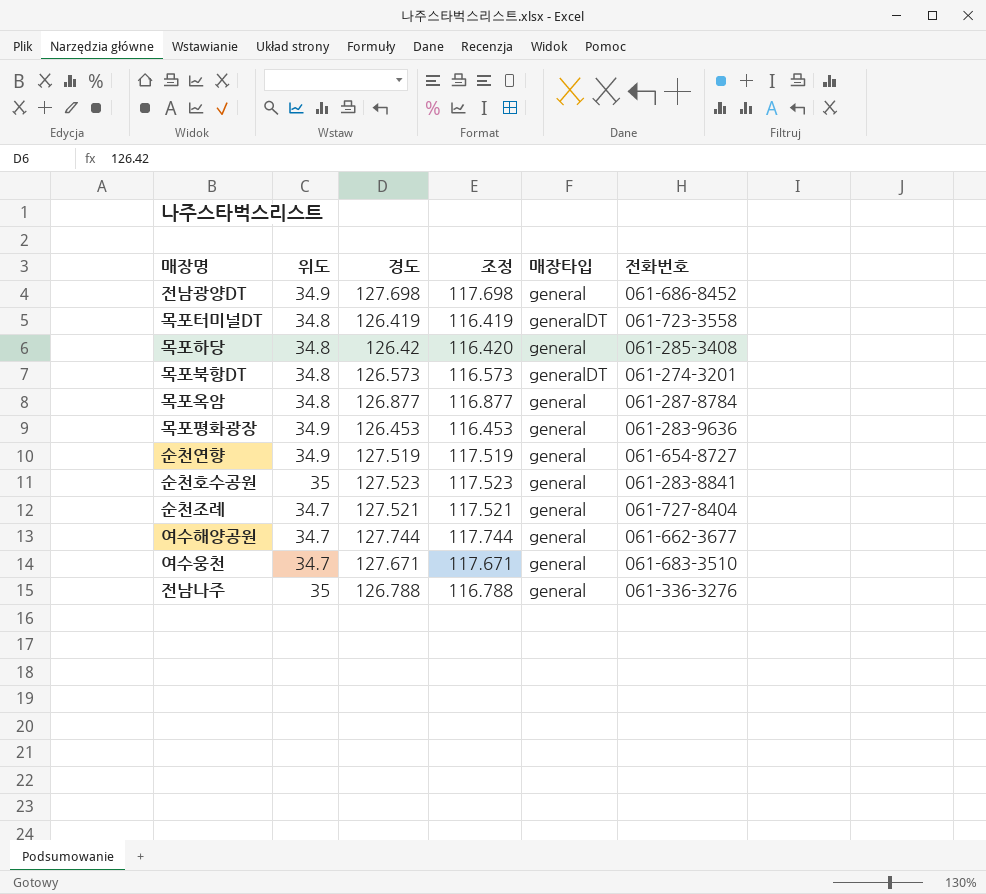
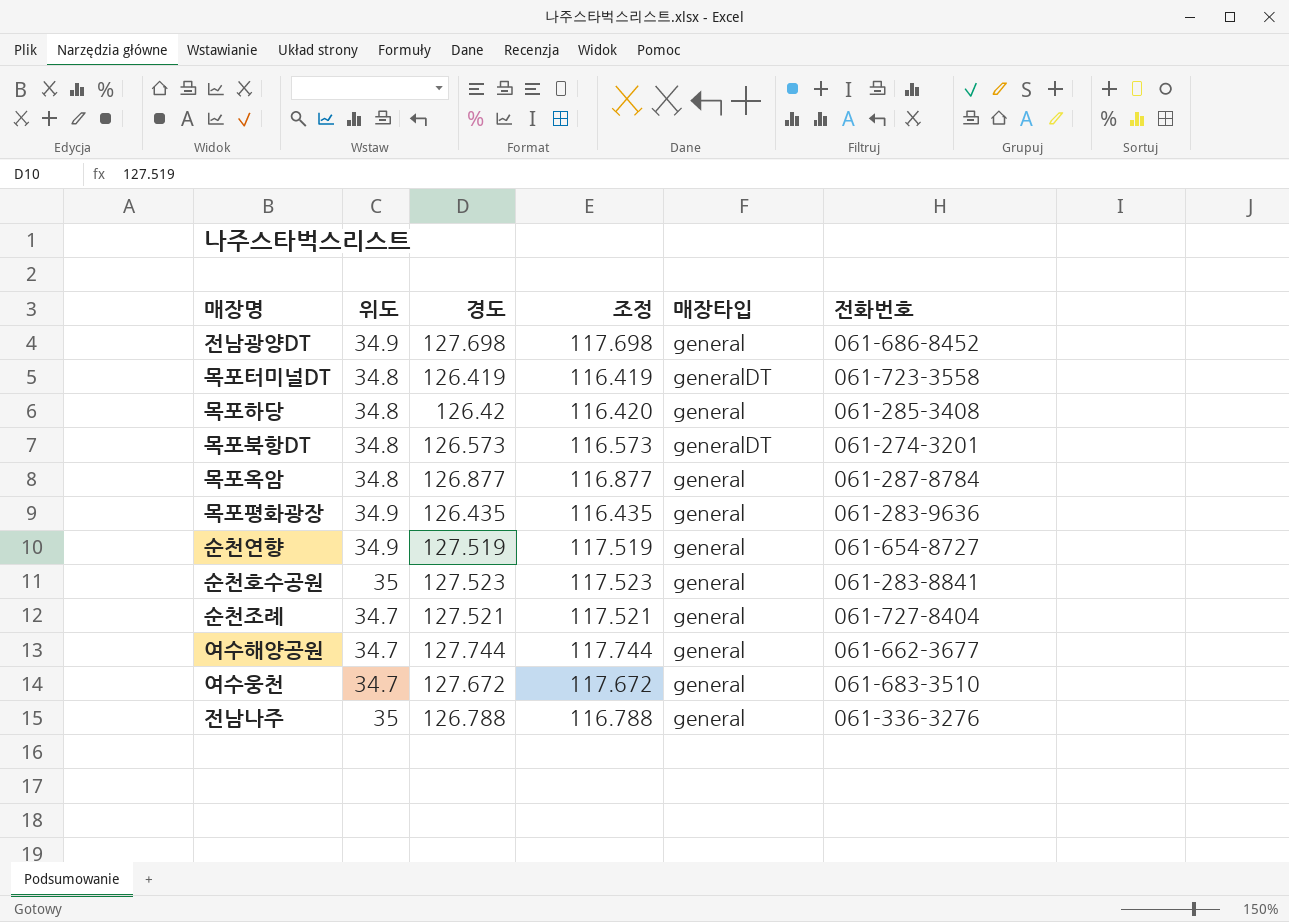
목포평화광장 | 경도: 126.453 -> 126.435
목포평화광장 | 조정: 116.453 -> 116.435
여수웅천 | 경도: 127.671 -> 127.672
여수웅천 | 조정: 117.671 -> 117.672

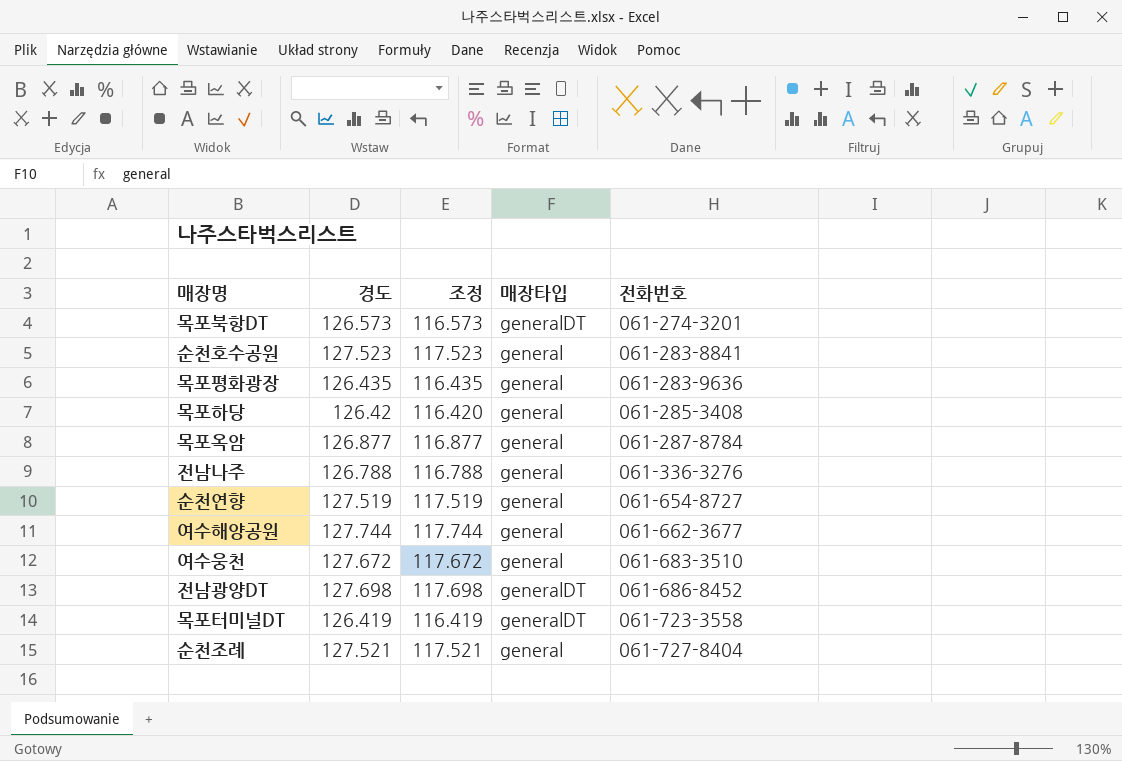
row order: none -> 전화번호 ascending
column 위도 | position: 2 -> none
전남광양DT | 매장타입: general -> generalDT

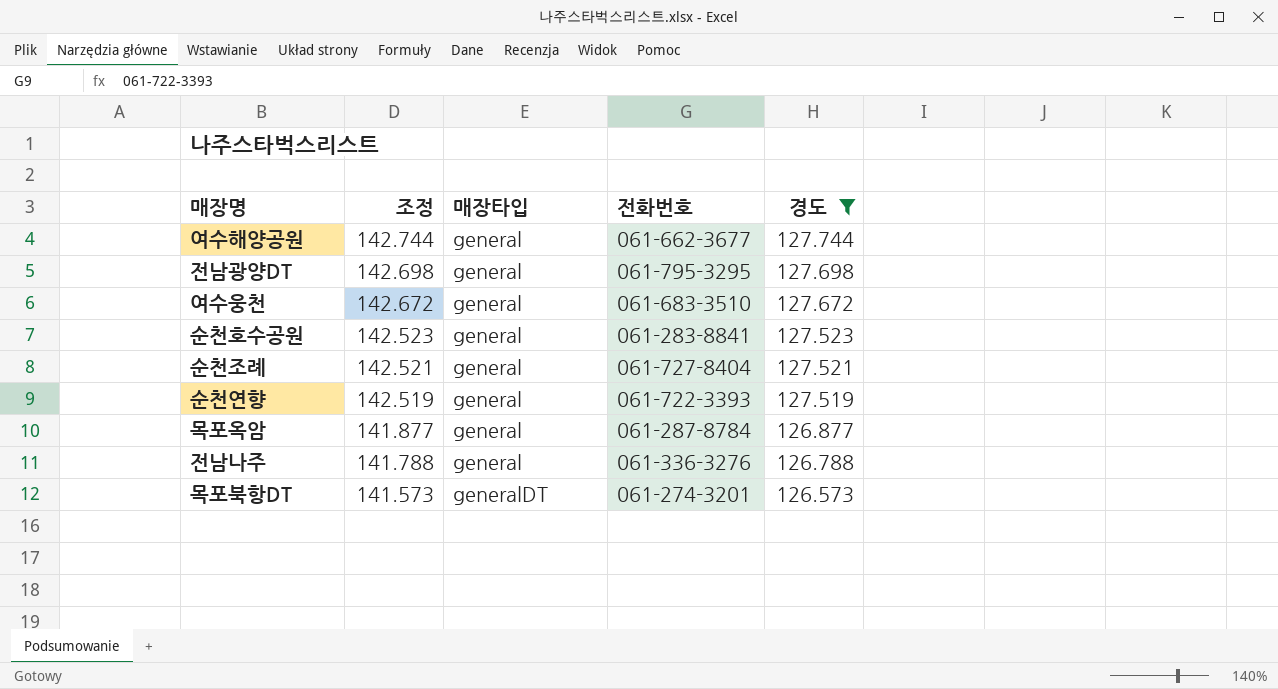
filter: none -> 경도 >= 126.573
row order: 전화번호 ascending -> 조정 descending
column 조정 | formula: [경도] - 10 -> [경도] + 15
column 경도 | position: 2 -> 5
전남광양DT | 매장타입: generalDT -> general
전남광양DT | 전화번호: 061-686-8452 -> 061-795-3295
순천연향 | 전화번호: 061-654-8727 -> 061-722-3393

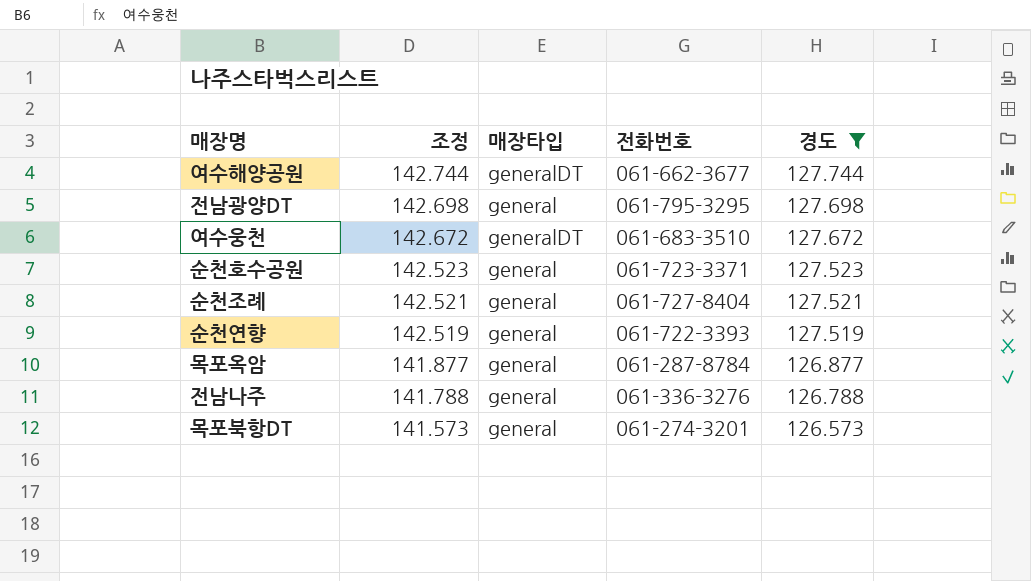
여수해양공원 | 매장타입: general -> generalDT
여수웅천 | 매장타입: general -> generalDT
순천호수공원 | 전화번호: 061-283-8841 -> 061-723-3371
목포북항DT | 매장타입: generalDT -> general

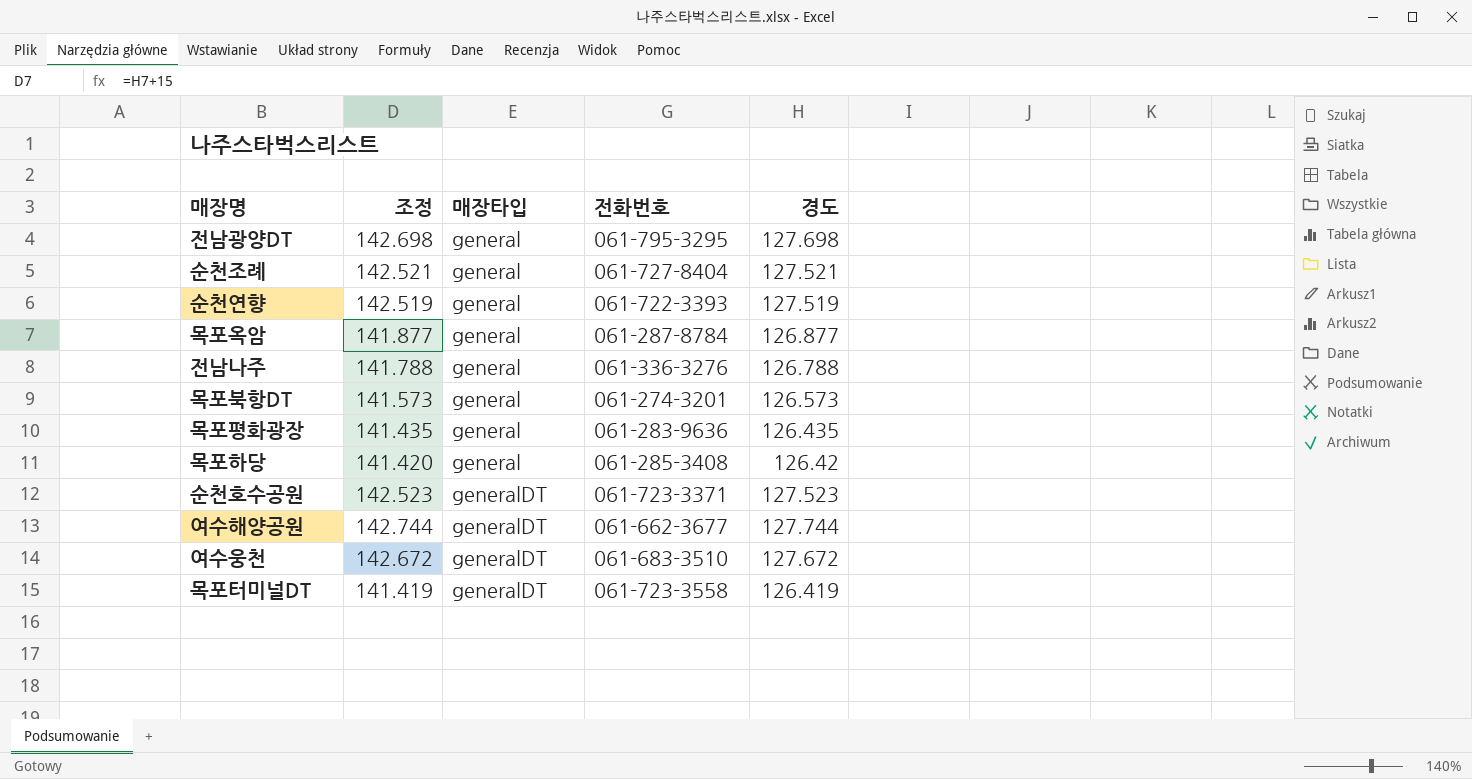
filter: 경도 >= 126.573 -> none
row order: 조정 descending -> 매장타입 ascending
순천호수공원 | 매장타입: general -> generalDT

